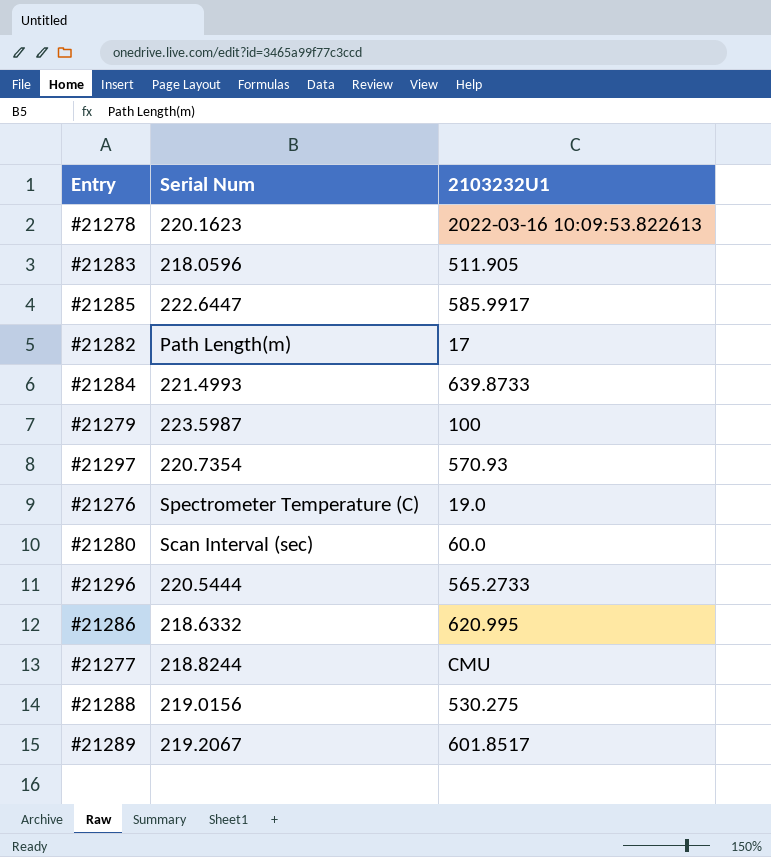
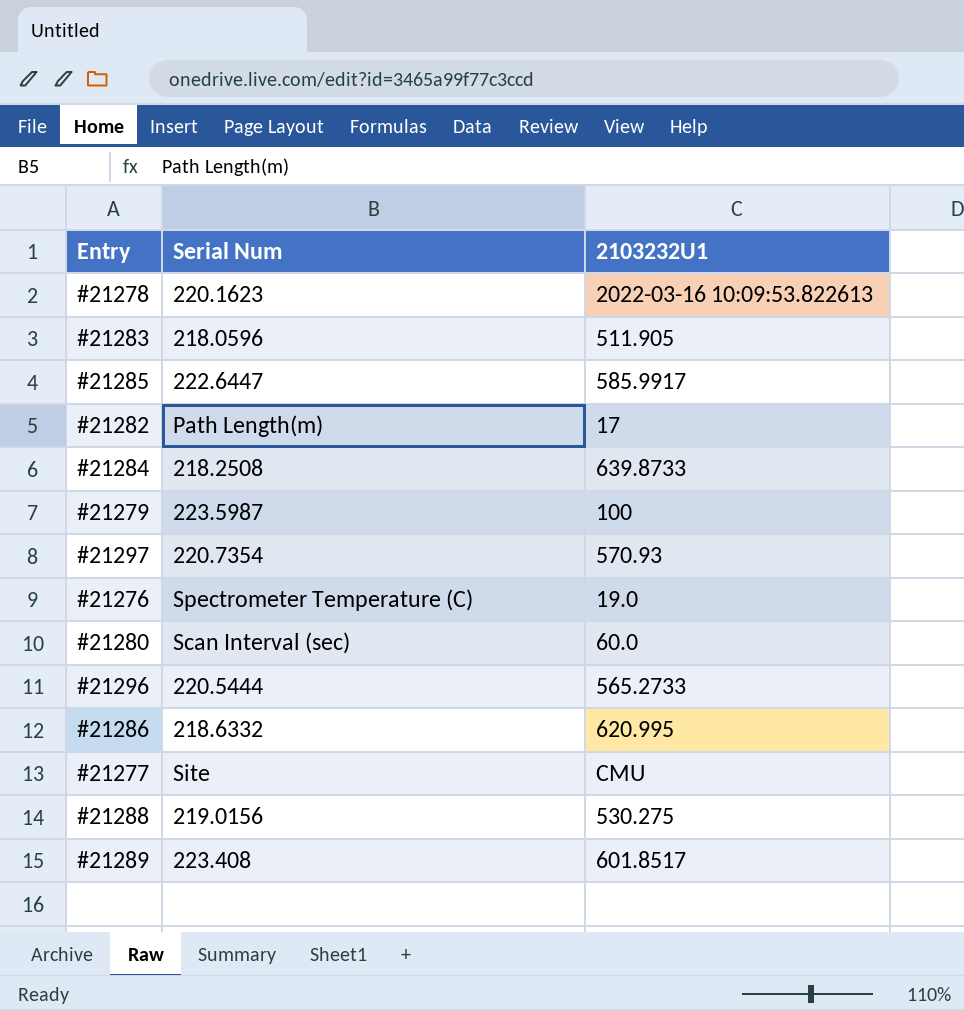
#21284 | Serial Num: 221.4993 -> 218.2508
#21277 | Serial Num: 218.8244 -> Site
#21289 | Serial Num: 219.2067 -> 223.408

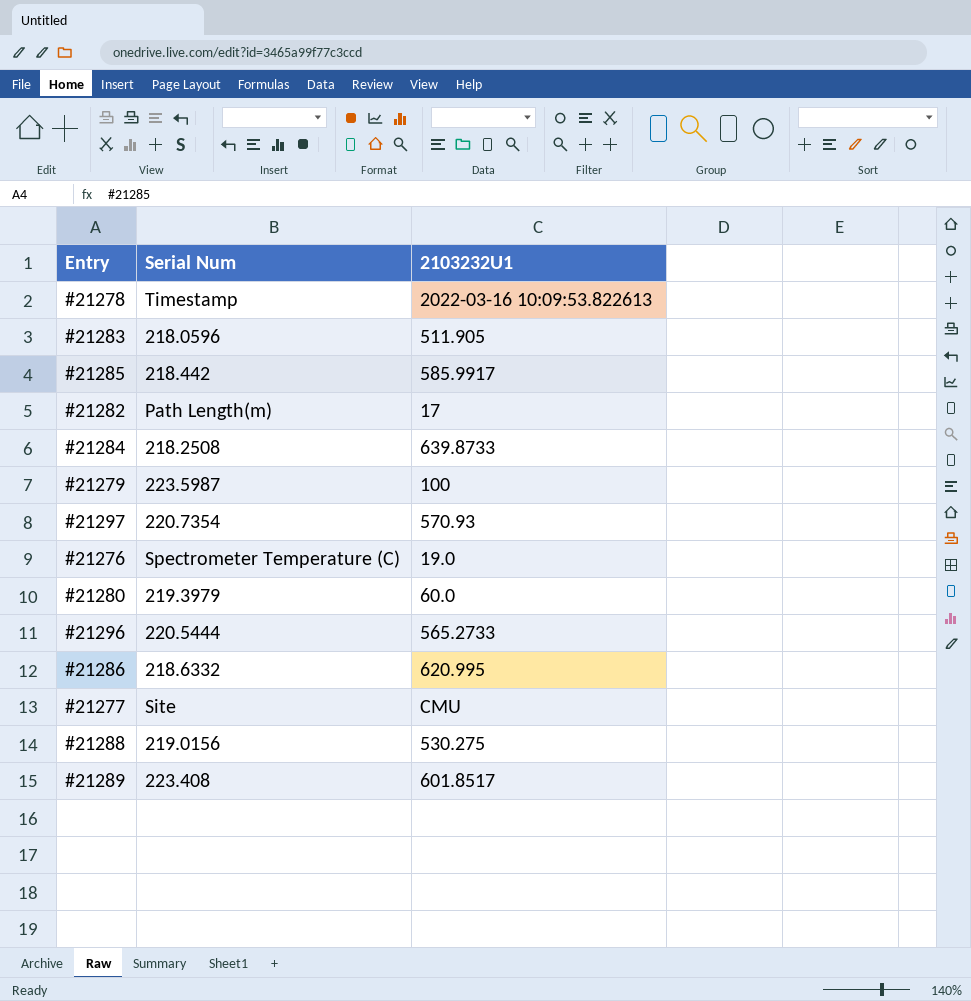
#21278 | Serial Num: 220.1623 -> Timestamp
#21285 | Serial Num: 222.6447 -> 218.442
#21280 | Serial Num: Scan Interval (sec) -> 219.3979

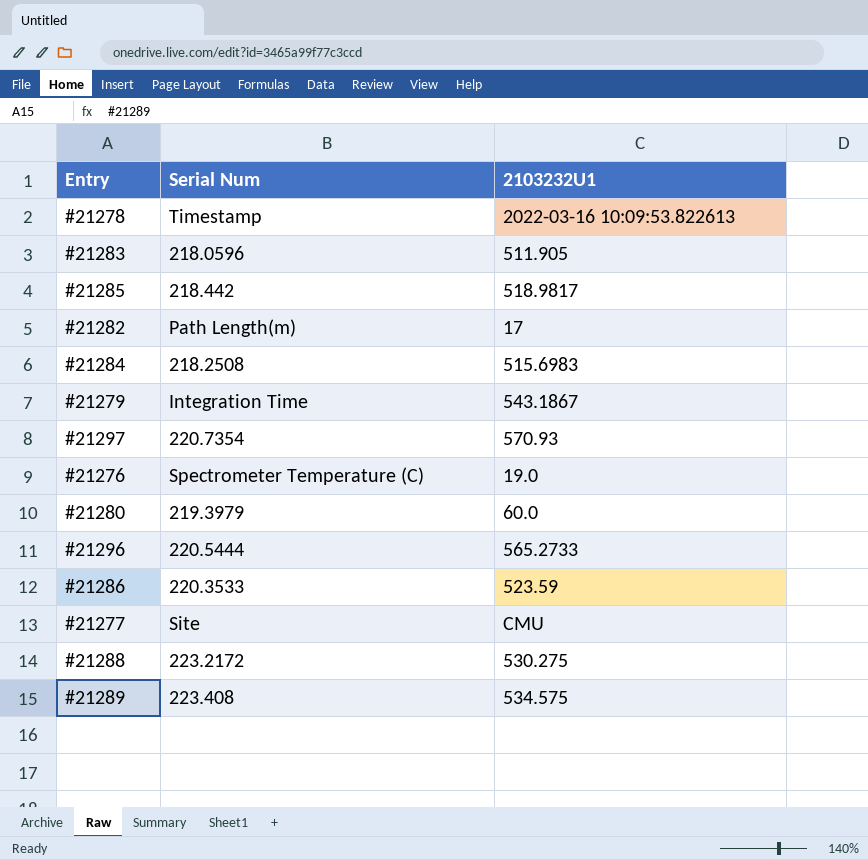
#21285 | 2103232U1: 585.9917 -> 518.9817
#21284 | 2103232U1: 639.8733 -> 515.6983
#21279 | Serial Num: 223.5987 -> Integration Time
#21279 | 2103232U1: 100 -> 543.1867
#21286 | Serial Num: 218.6332 -> 220.3533
#21286 | 2103232U1: 620.995 -> 523.59
#21288 | Serial Num: 219.0156 -> 223.2172
#21289 | 2103232U1: 601.8517 -> 534.575

